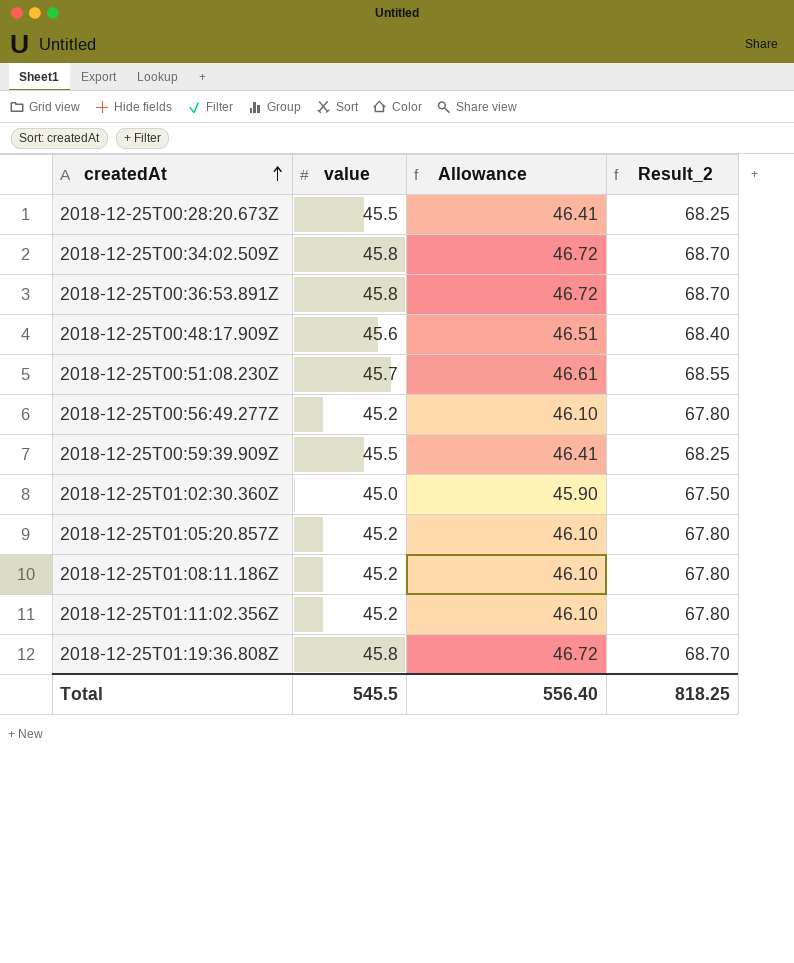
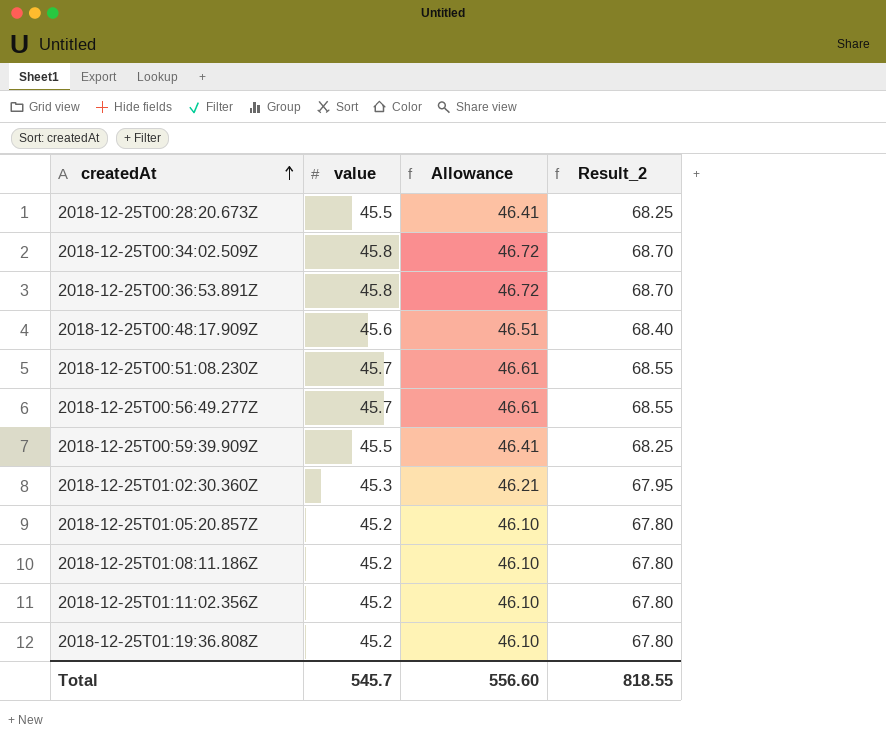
2018-12-25T00:56:49.277Z | value: 45.2 -> 45.7
2018-12-25T00:56:49.277Z | Allowance: 46.10 -> 46.61
2018-12-25T00:56:49.277Z | Result_2: 67.80 -> 68.55
2018-12-25T01:02:30.360Z | value: 45.0 -> 45.3
2018-12-25T01:02:30.360Z | Allowance: 45.90 -> 46.21
2018-12-25T01:02:30.360Z | Result_2: 67.50 -> 67.95
2018-12-25T01:19:36.808Z | value: 45.8 -> 45.2
2018-12-25T01:19:36.808Z | Allowance: 46.72 -> 46.10
2018-12-25T01:19:36.808Z | Result_2: 68.70 -> 67.80
Total | value: 545.5 -> 545.7
Total | Allowance: 556.40 -> 556.60
Total | Result_2: 818.25 -> 818.55

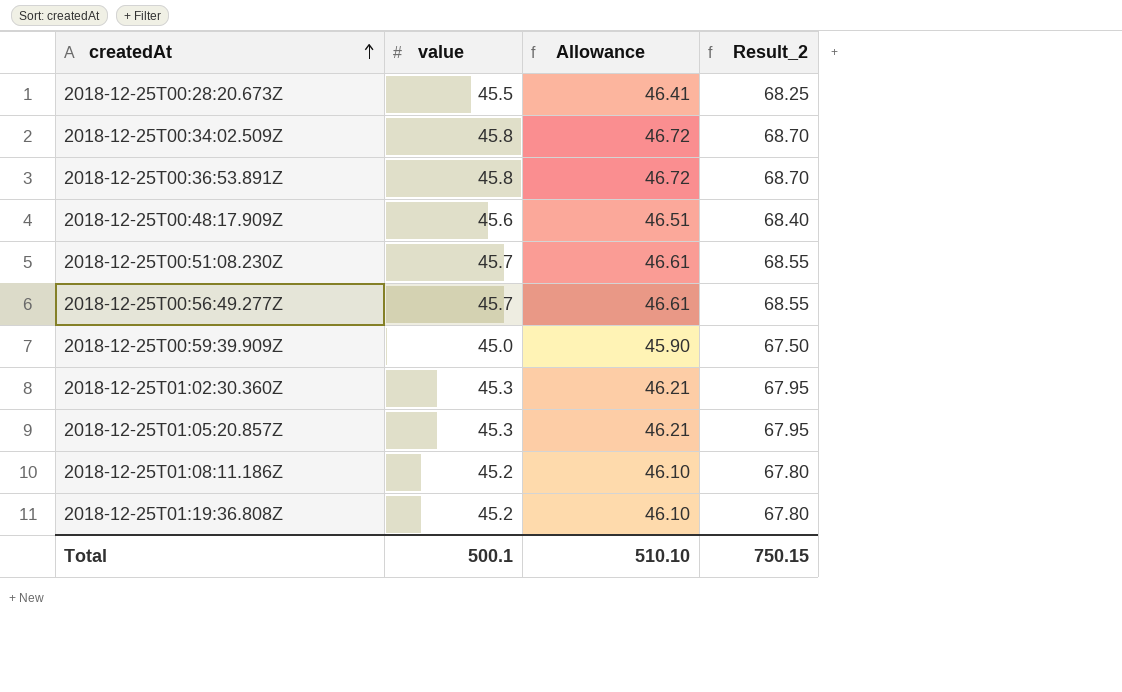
row 2018-12-25T01:11:02.356Z: 45.2 | 46.10 | 67.80 -> none
2018-12-25T00:59:39.909Z | value: 45.5 -> 45.0
2018-12-25T00:59:39.909Z | Allowance: 46.41 -> 45.90
2018-12-25T00:59:39.909Z | Result_2: 68.25 -> 67.50
2018-12-25T01:05:20.857Z | value: 45.2 -> 45.3
2018-12-25T01:05:20.857Z | Allowance: 46.10 -> 46.21
2018-12-25T01:05:20.857Z | Result_2: 67.80 -> 67.95
Total | value: 545.7 -> 500.1
Total | Allowance: 556.60 -> 510.10
Total | Result_2: 818.55 -> 750.15

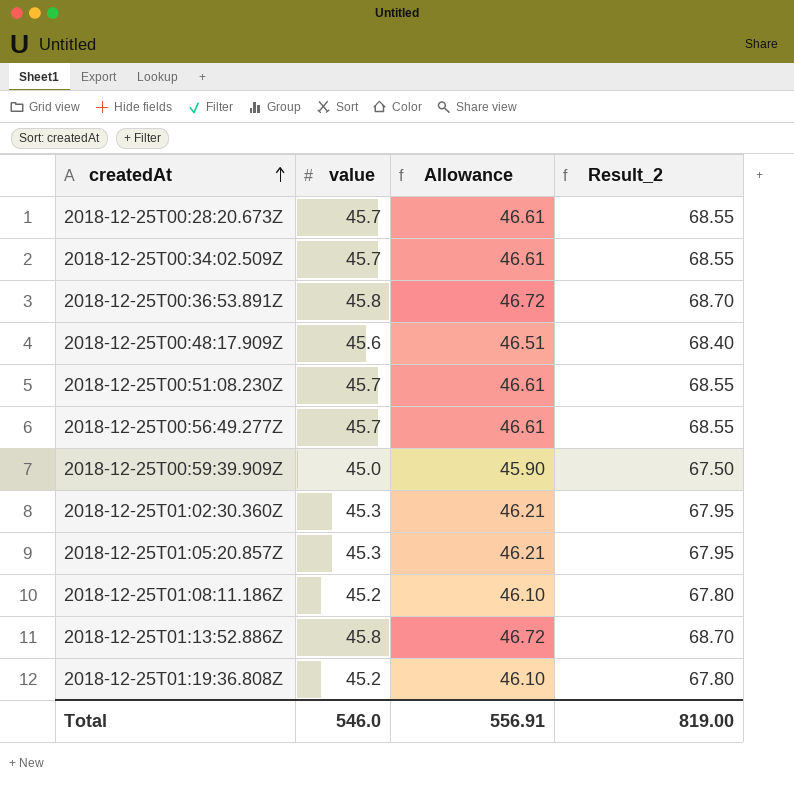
2018-12-25T00:28:20.673Z | value: 45.5 -> 45.7
2018-12-25T00:28:20.673Z | Allowance: 46.41 -> 46.61
2018-12-25T00:28:20.673Z | Result_2: 68.25 -> 68.55
2018-12-25T00:34:02.509Z | value: 45.8 -> 45.7
2018-12-25T00:34:02.509Z | Allowance: 46.72 -> 46.61
2018-12-25T00:34:02.509Z | Result_2: 68.70 -> 68.55
row 2018-12-25T01:13:52.886Z: none -> 45.8 | 46.72 | 68.70
Total | value: 500.1 -> 546.0
Total | Allowance: 510.10 -> 556.91
Total | Result_2: 750.15 -> 819.00

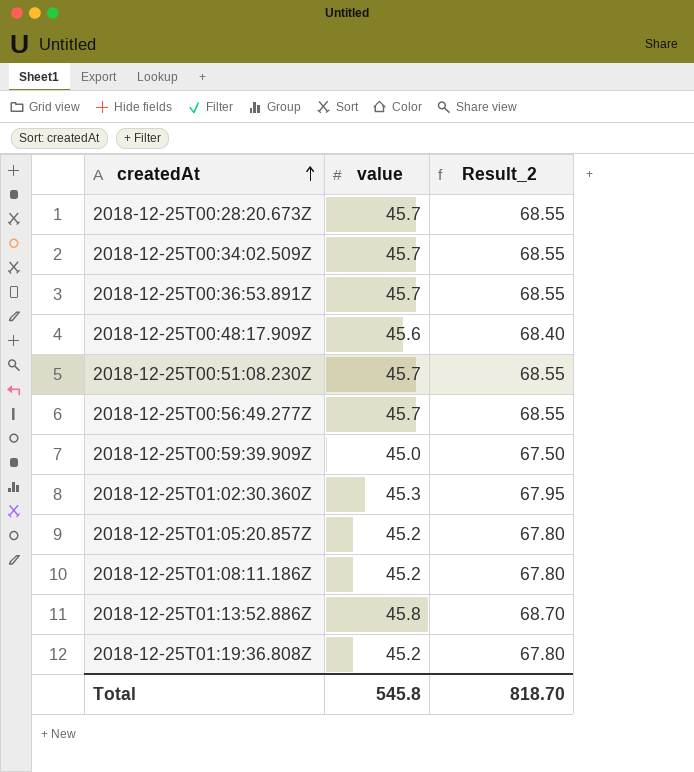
column Allowance | formula: [value] * 1.02 -> none
2018-12-25T00:36:53.891Z | value: 45.8 -> 45.7
2018-12-25T00:36:53.891Z | Result_2: 68.70 -> 68.55
2018-12-25T01:05:20.857Z | value: 45.3 -> 45.2
2018-12-25T01:05:20.857Z | Result_2: 67.95 -> 67.80
Total | value: 546.0 -> 545.8
Total | Result_2: 819.00 -> 818.70

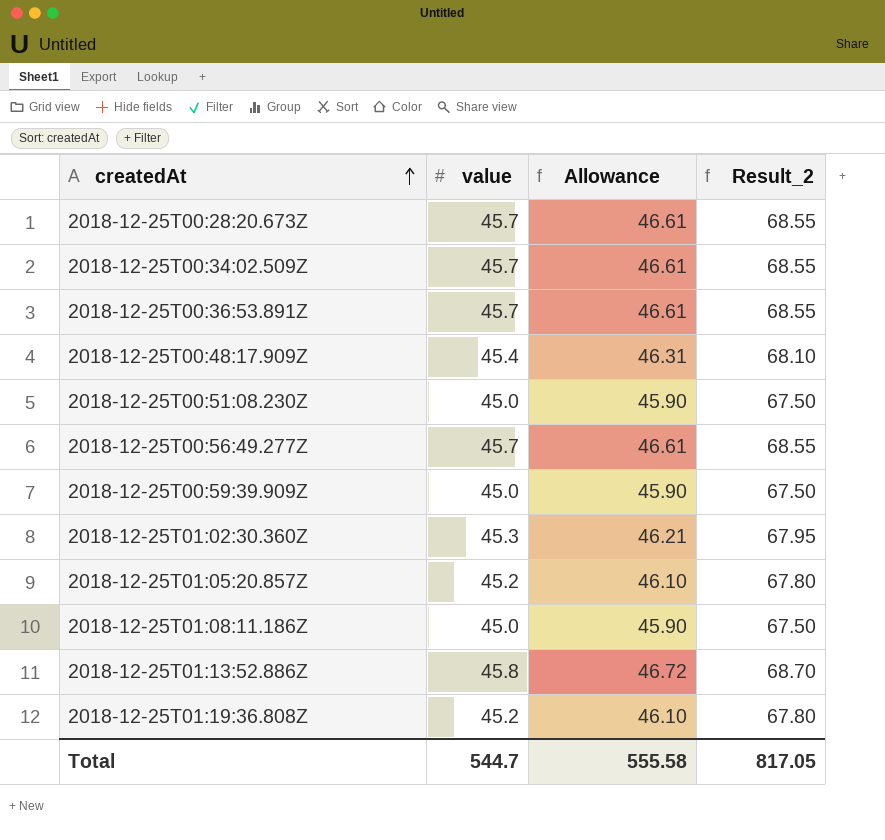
column Allowance | formula: none -> [value] * 1.02
2018-12-25T00:48:17.909Z | value: 45.6 -> 45.4
2018-12-25T00:48:17.909Z | Result_2: 68.40 -> 68.10
2018-12-25T00:51:08.230Z | value: 45.7 -> 45.0
2018-12-25T00:51:08.230Z | Result_2: 68.55 -> 67.50
2018-12-25T01:08:11.186Z | value: 45.2 -> 45.0
2018-12-25T01:08:11.186Z | Result_2: 67.80 -> 67.50
Total | value: 545.8 -> 544.7
Total | Result_2: 818.70 -> 817.05

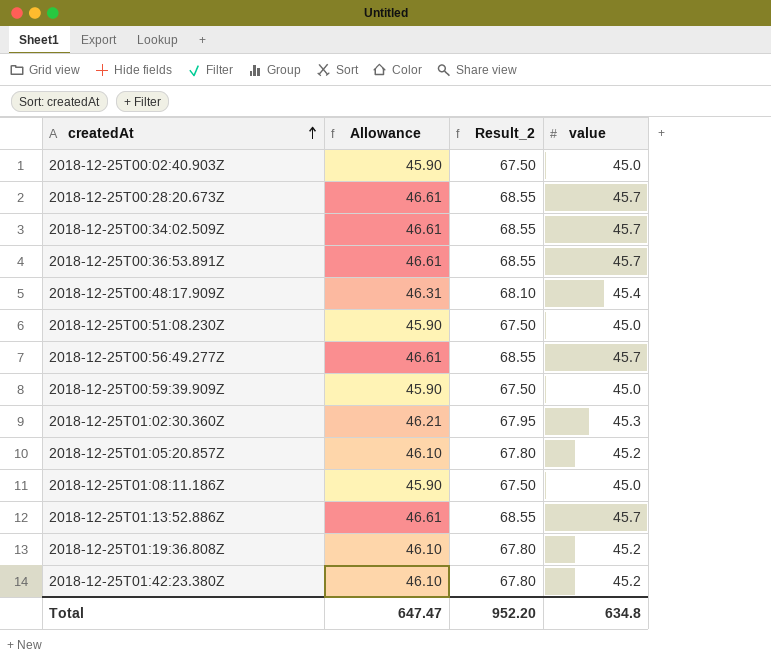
column value | position: 2 -> 4
row 2018-12-25T00:02:40.903Z: none -> 45.90 | 67.50 | 45.0
2018-12-25T01:13:52.886Z | Allowance: 46.72 -> 46.61
2018-12-25T01:13:52.886Z | Result_2: 68.70 -> 68.55
2018-12-25T01:13:52.886Z | value: 45.8 -> 45.7
row 2018-12-25T01:42:23.380Z: none -> 46.10 | 67.80 | 45.2
Total | Allowance: 555.58 -> 647.47
Total | Result_2: 817.05 -> 952.20
Total | value: 544.7 -> 634.8

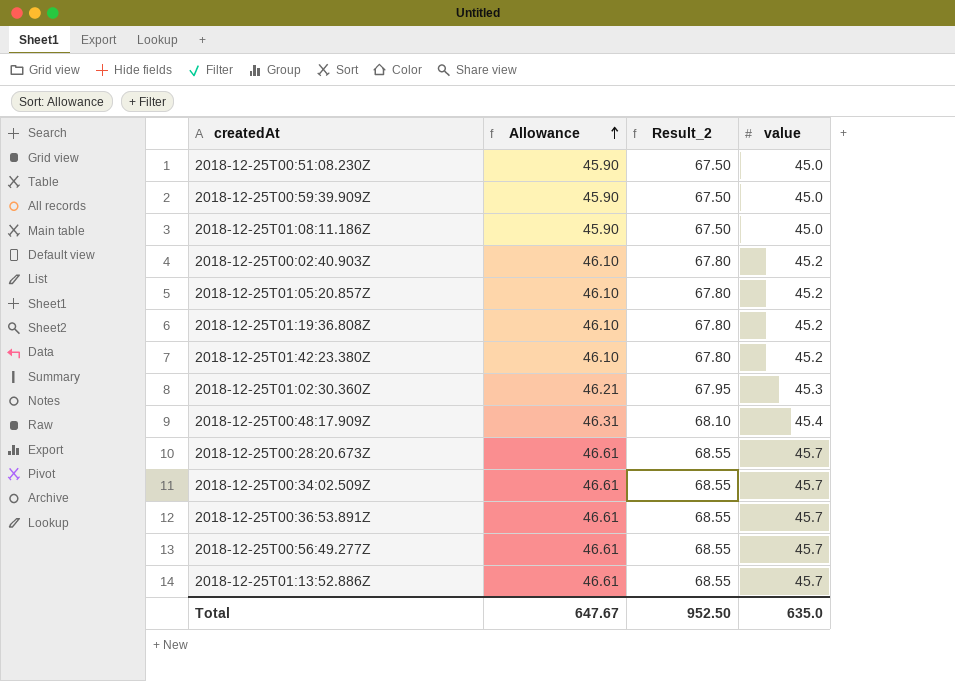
row order: createdAt ascending -> Allowance ascending
2018-12-25T00:02:40.903Z | Allowance: 45.90 -> 46.10
2018-12-25T00:02:40.903Z | Result_2: 67.50 -> 67.80
2018-12-25T00:02:40.903Z | value: 45.0 -> 45.2
Total | Allowance: 647.47 -> 647.67
Total | Result_2: 952.20 -> 952.50
Total | value: 634.8 -> 635.0

